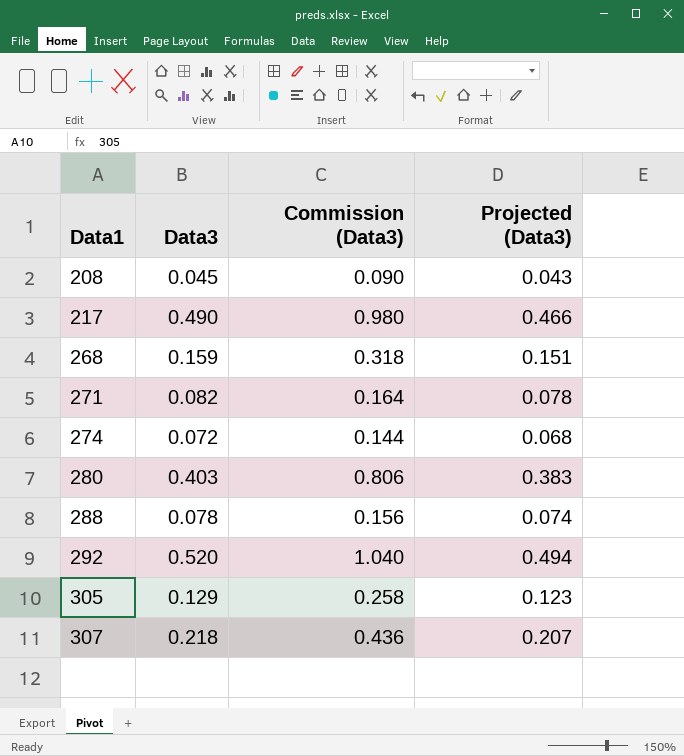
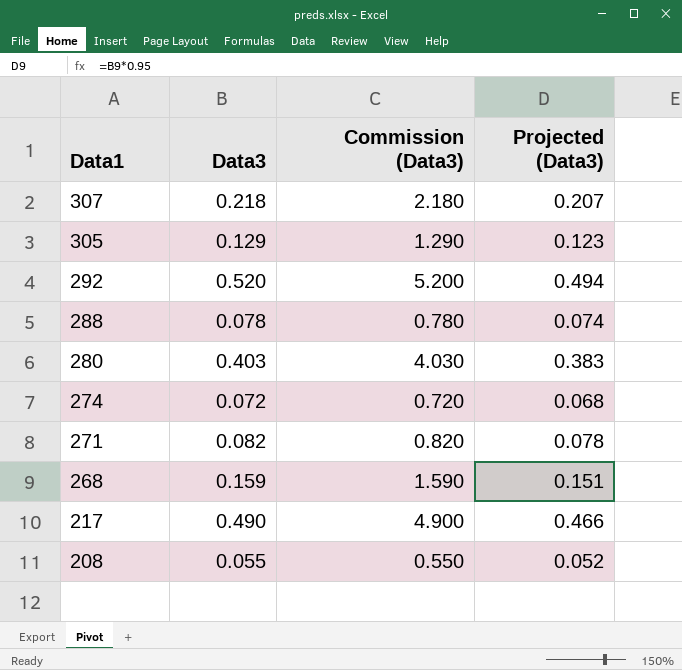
row order: Data1 ascending -> Data1 descending
column Commission (Data3) | formula: [Data3] * 2 -> [Data3] * 10
208 | Data3: 0.045 -> 0.055
208 | Projected (Data3): 0.043 -> 0.052

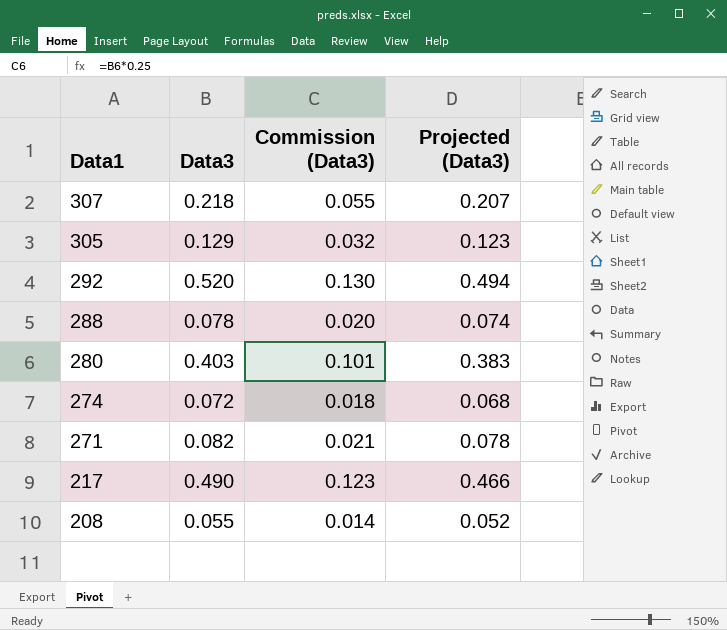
column Commission (Data3) | formula: [Data3] * 10 -> [Data3] * 0.25
row 268: 0.159 | 1.590 | 0.151 -> none

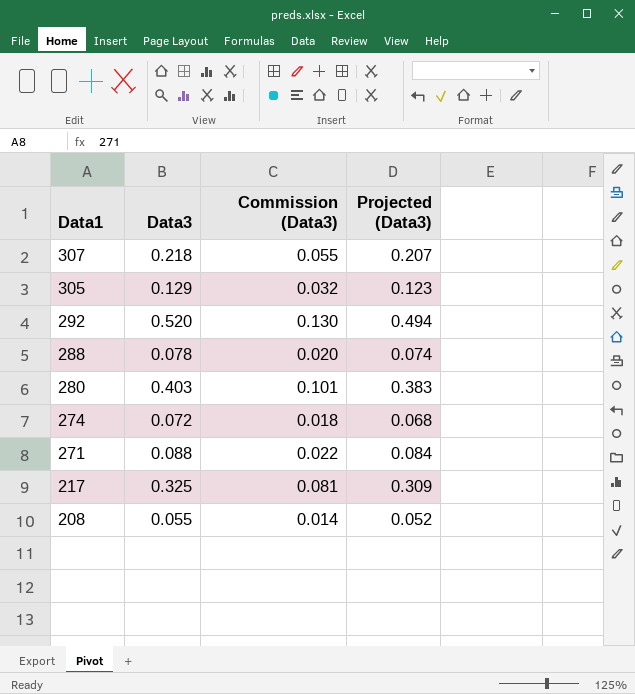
271 | Data3: 0.082 -> 0.088
271 | Commission (Data3): 0.021 -> 0.022
271 | Projected (Data3): 0.078 -> 0.084
217 | Data3: 0.490 -> 0.325
217 | Commission (Data3): 0.123 -> 0.081
217 | Projected (Data3): 0.466 -> 0.309

